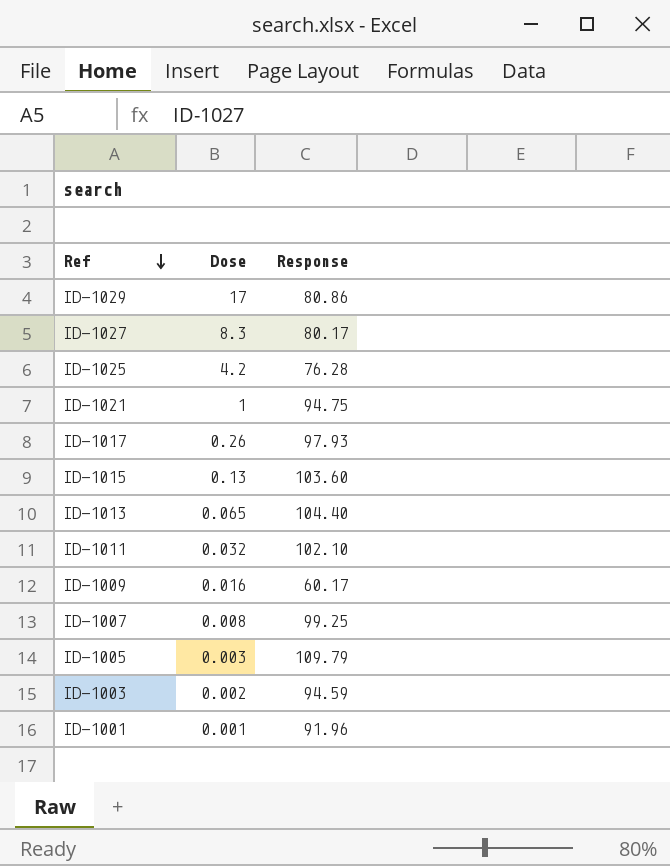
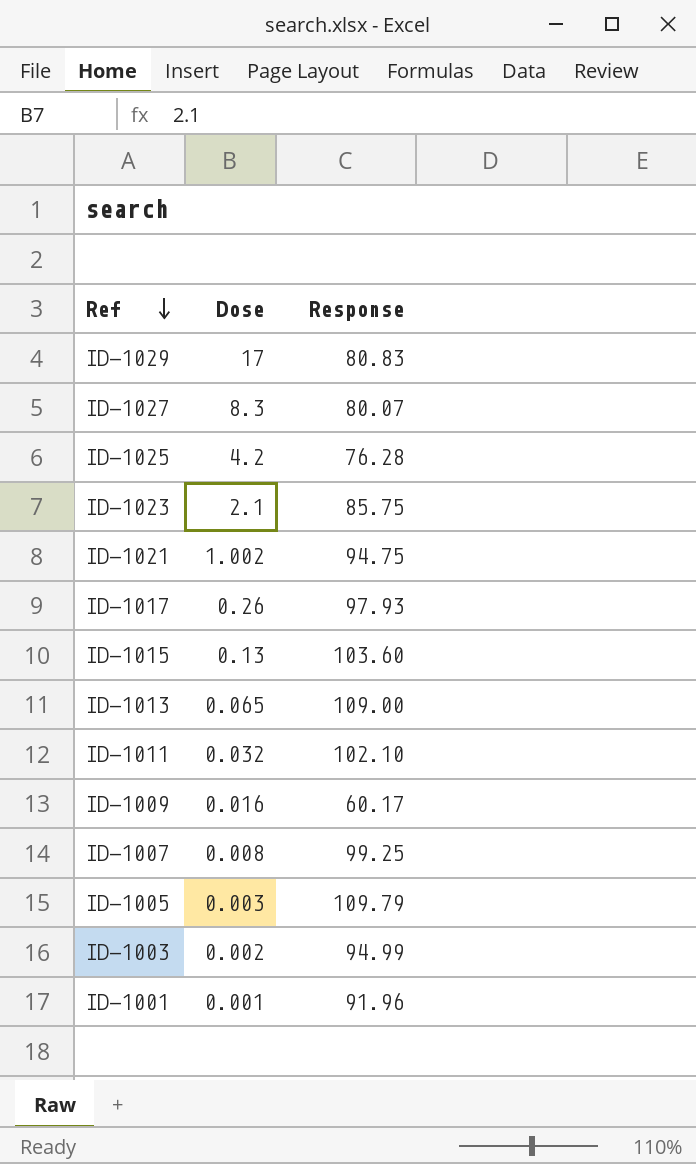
ID-1029 | Response: 80.86 -> 80.83
ID-1027 | Response: 80.17 -> 80.07
row ID-1023: none -> 2.1 | 85.75
ID-1021 | Dose: 1 -> 1.002
ID-1013 | Response: 104.40 -> 109.00
ID-1003 | Response: 94.59 -> 94.99

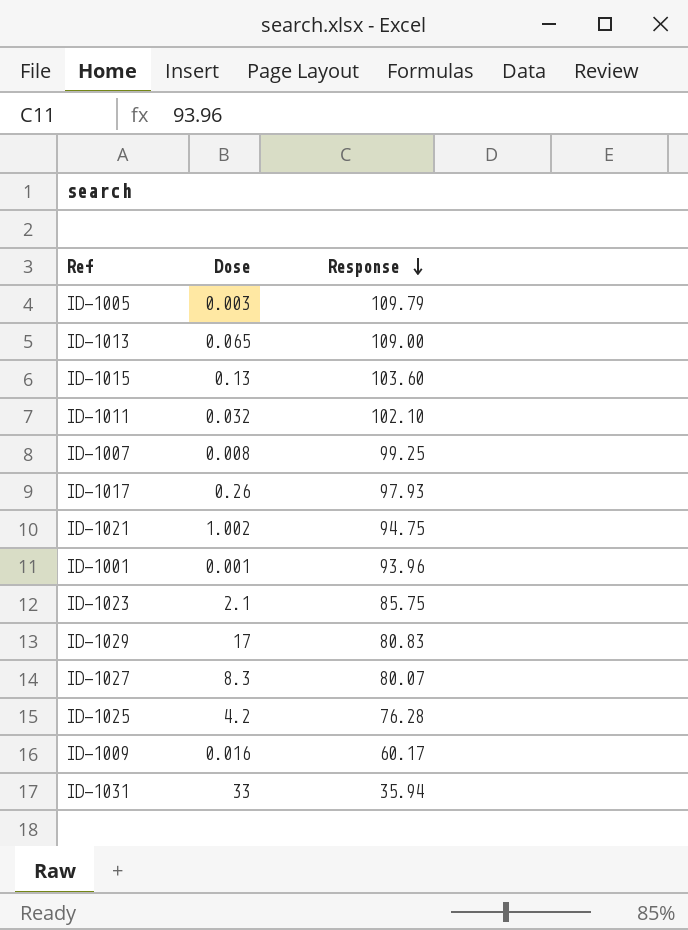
row order: Ref descending -> Response descending
row ID-1003: 0.002 | 94.99 -> none
ID-1001 | Response: 91.96 -> 93.96
row ID-1031: none -> 33 | 35.94

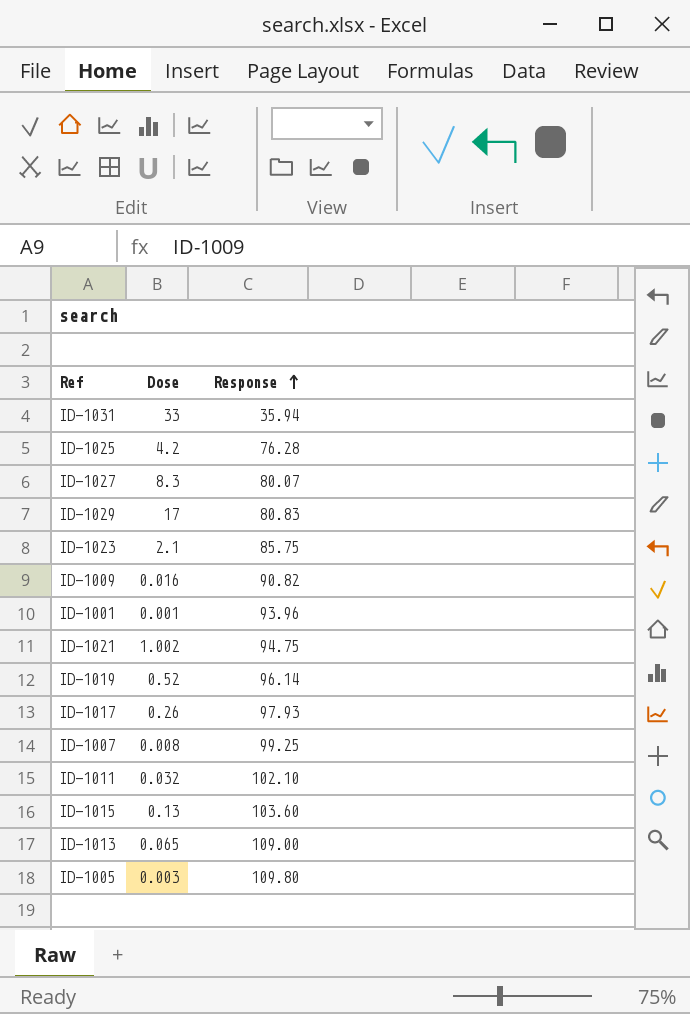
row order: Response descending -> Response ascending
ID-1009 | Response: 60.17 -> 90.82
row ID-1019: none -> 0.52 | 96.14
ID-1005 | Response: 109.79 -> 109.80

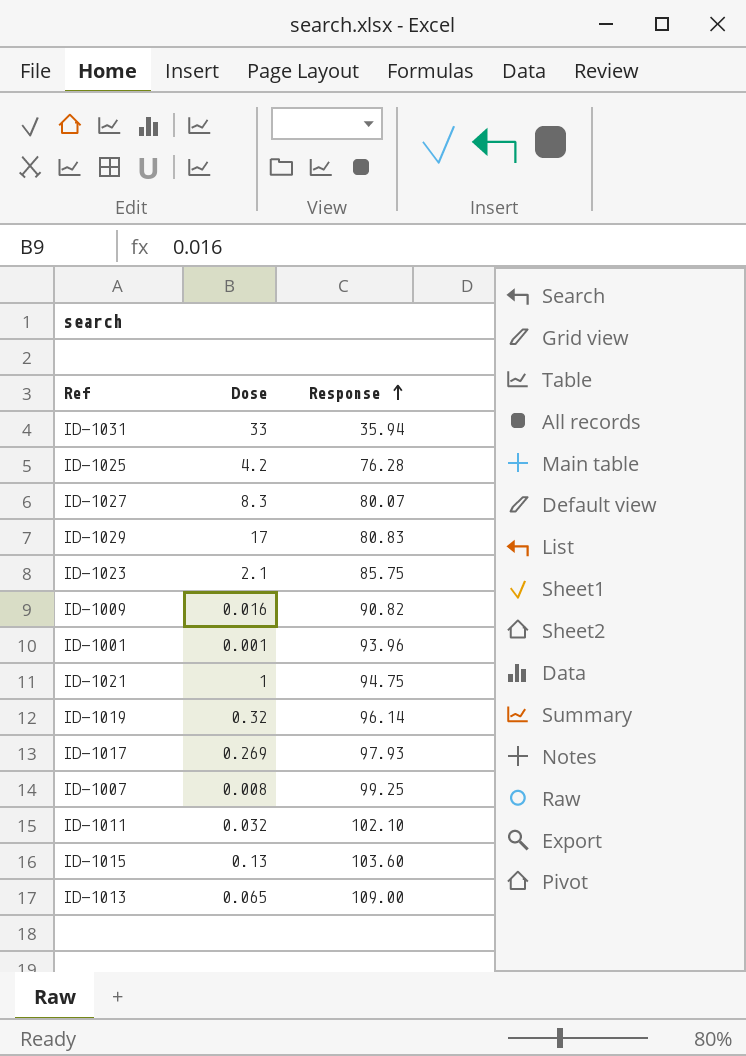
row ID-1005: 0.003 | 109.80 -> none
ID-1021 | Dose: 1.002 -> 1
ID-1019 | Dose: 0.52 -> 0.32
ID-1017 | Dose: 0.26 -> 0.269

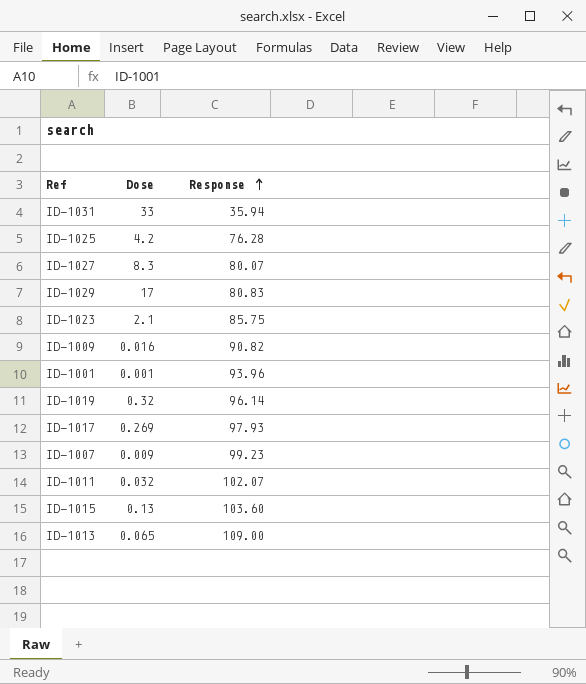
row ID-1021: 1 | 94.75 -> none
ID-1007 | Dose: 0.008 -> 0.009
ID-1007 | Response: 99.25 -> 99.23
ID-1011 | Response: 102.10 -> 102.07

